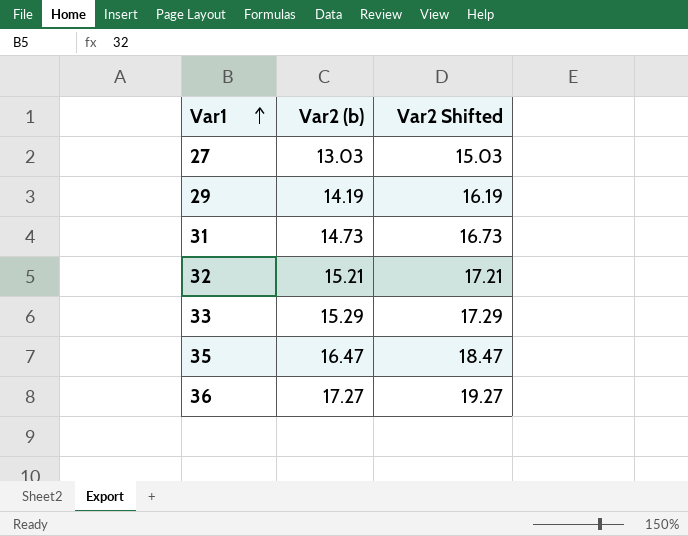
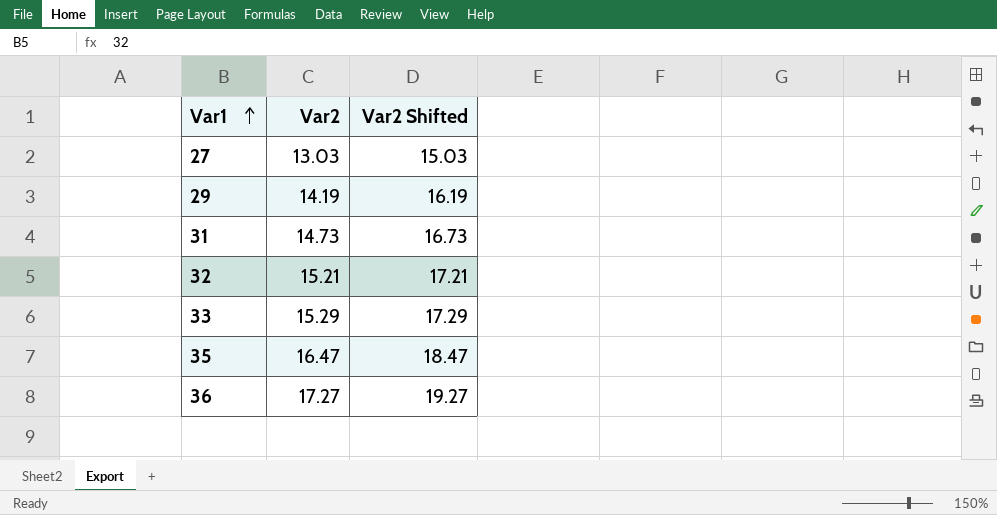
column name: Var2 (b) -> Var2

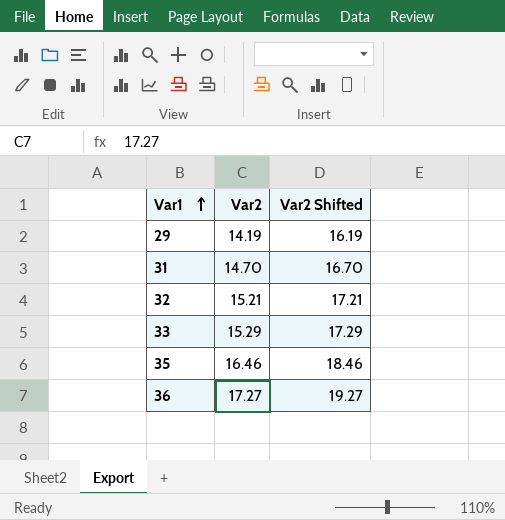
row 27: 13.03 | 15.03 -> none
31 | Var2: 14.73 -> 14.70
31 | Var2 Shifted: 16.73 -> 16.70
35 | Var2: 16.47 -> 16.46
35 | Var2 Shifted: 18.47 -> 18.46

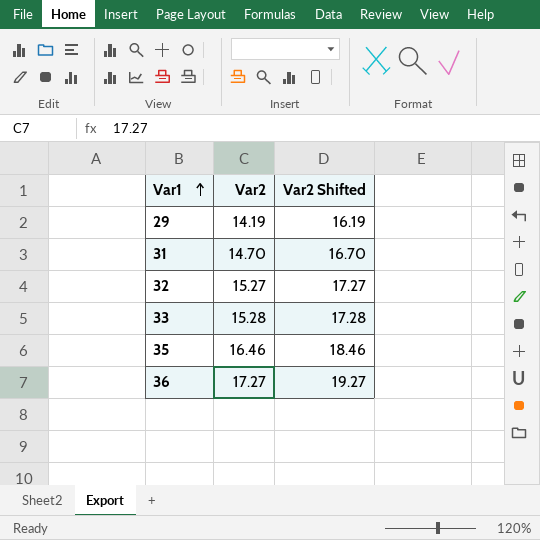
32 | Var2: 15.21 -> 15.27
32 | Var2 Shifted: 17.21 -> 17.27
33 | Var2: 15.29 -> 15.28
33 | Var2 Shifted: 17.29 -> 17.28

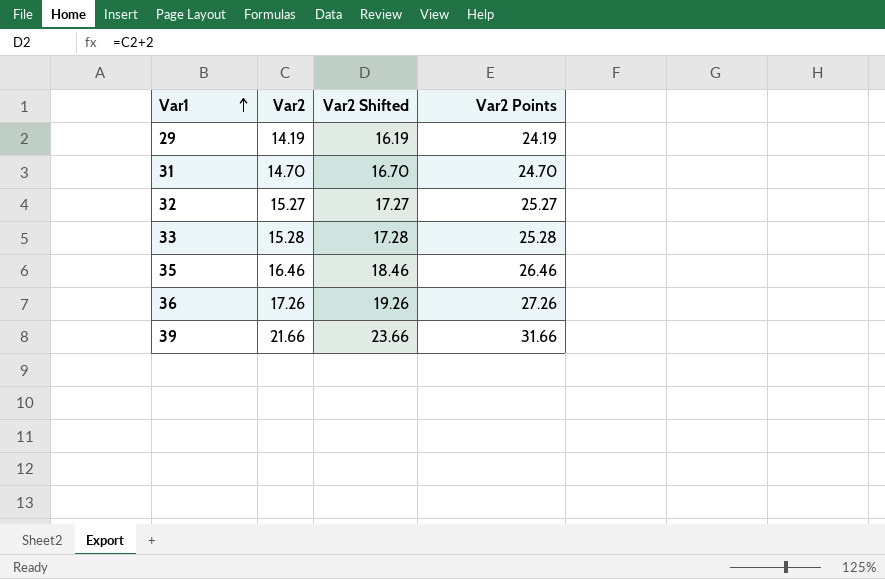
column Var2 Points | formula: none -> [Var2] + 10
36 | Var2: 17.27 -> 17.26
36 | Var2 Shifted: 19.27 -> 19.26
row 39: none -> 21.66 | 23.66 | 31.66

